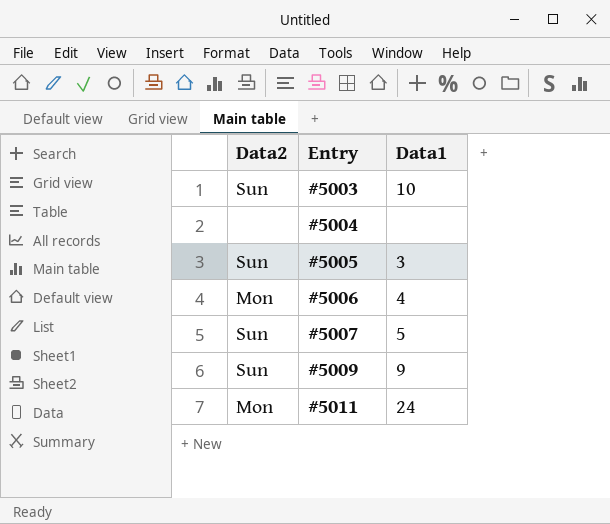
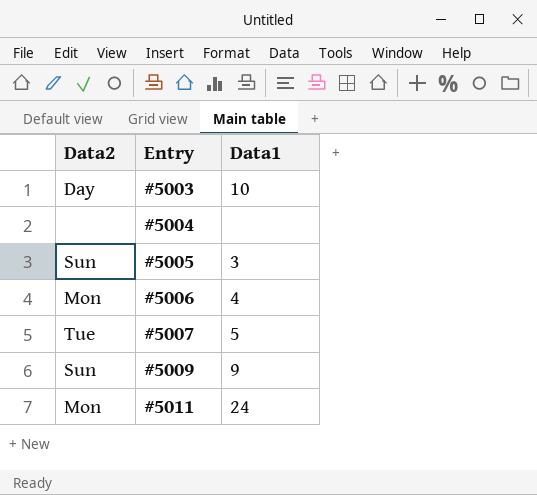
#5003 | Data2: Sun -> Day
#5007 | Data2: Sun -> Tue

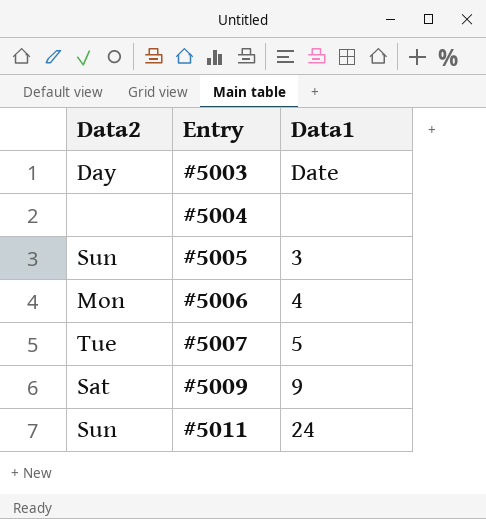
#5003 | Data1: 10 -> Date
#5009 | Data2: Sun -> Sat
#5011 | Data2: Mon -> Sun

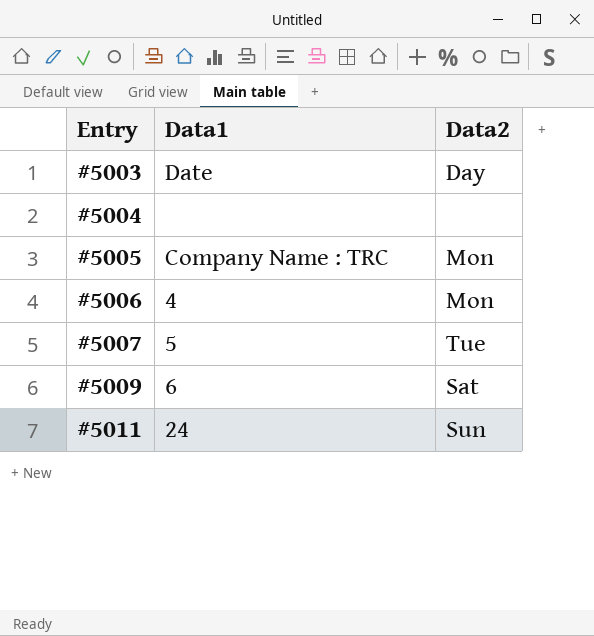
column Data2 | position: 1 -> 3
#5005 | Data1: 3 -> Company Name : TRC
#5005 | Data2: Sun -> Mon
#5009 | Data1: 9 -> 6

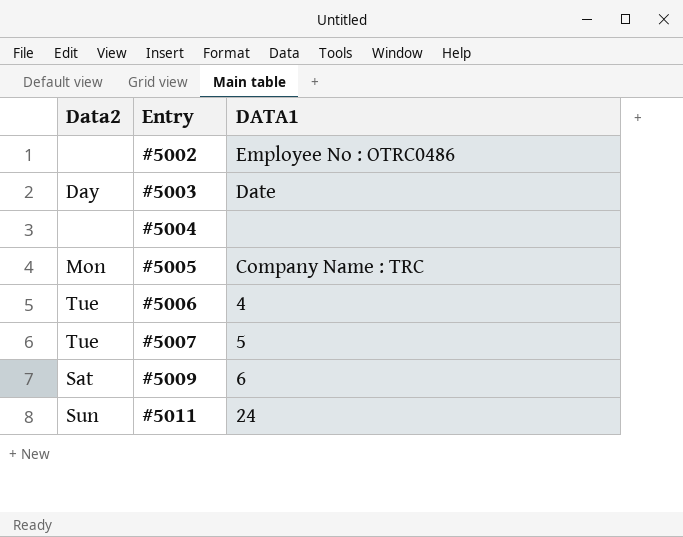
column Data2 | position: 3 -> 1
column name: Data1 -> DATA1
row #5002: none -> none | Employee No : OTRC0486
#5006 | Data2: Mon -> Tue

